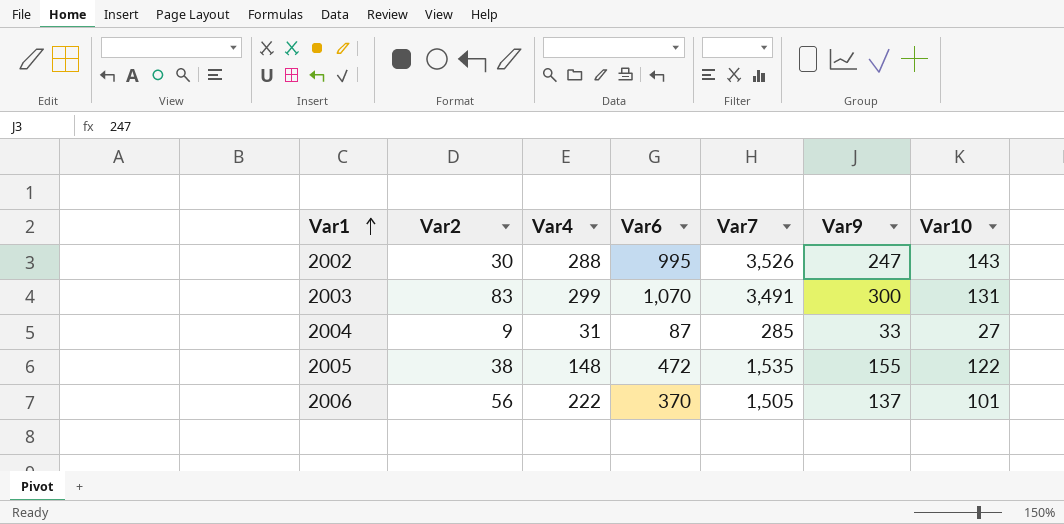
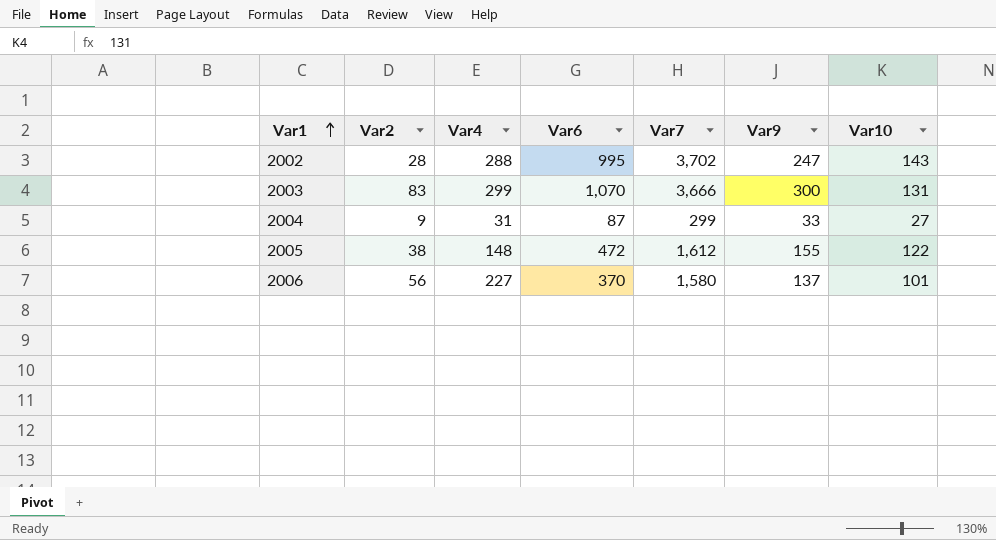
2002 | Var2: 30 -> 28
2002 | Var7: 3,526 -> 3,702
2003 | Var7: 3,491 -> 3,666
2004 | Var7: 285 -> 299
2005 | Var7: 1,535 -> 1,612
2006 | Var4: 222 -> 227
2006 | Var7: 1,505 -> 1,580

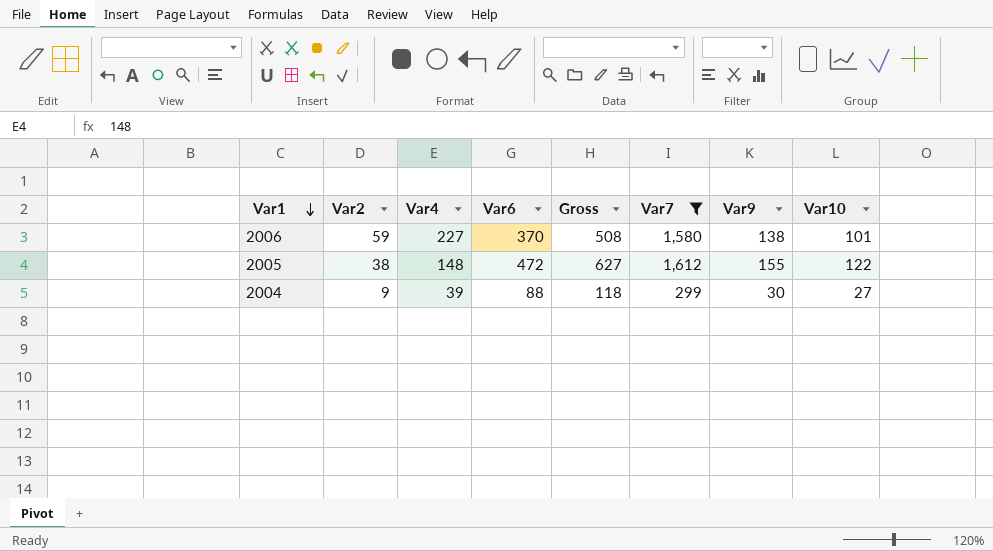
filter: none -> Var7 <= 1,612
row order: Var1 ascending -> Var1 descending
column Gross | formula: none -> [Var6] + [Var9]
2006 | Var2: 56 -> 59
2006 | Var9: 137 -> 138
2004 | Var4: 31 -> 39
2004 | Var6: 87 -> 88
2004 | Var9: 33 -> 30

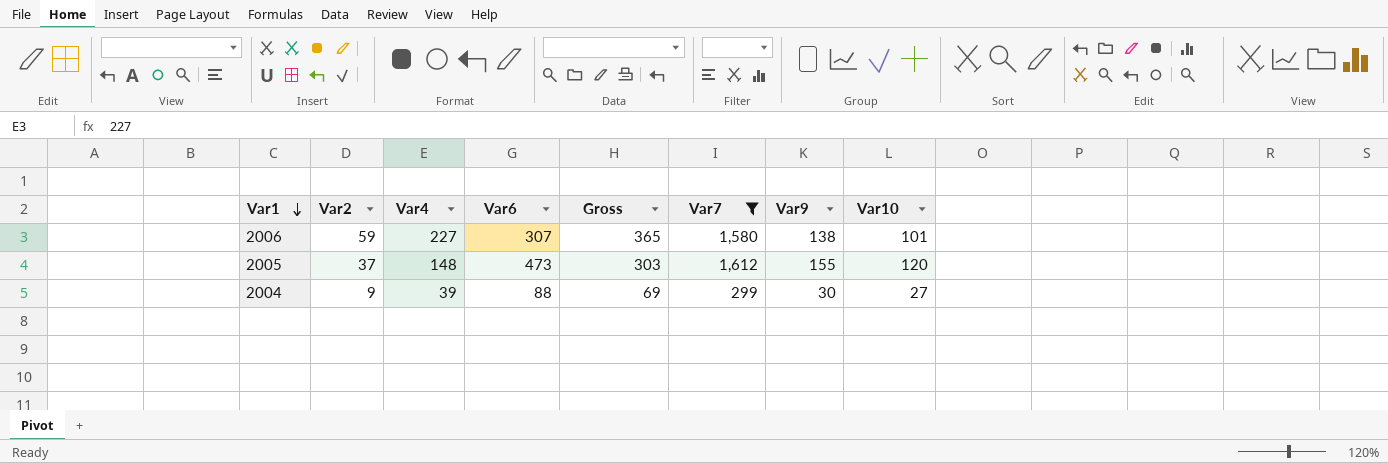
column Gross | formula: [Var6] + [Var9] -> [Var4] + [Var9]
2006 | Var6: 370 -> 307
2005 | Var2: 38 -> 37
2005 | Var6: 472 -> 473
2005 | Var10: 122 -> 120

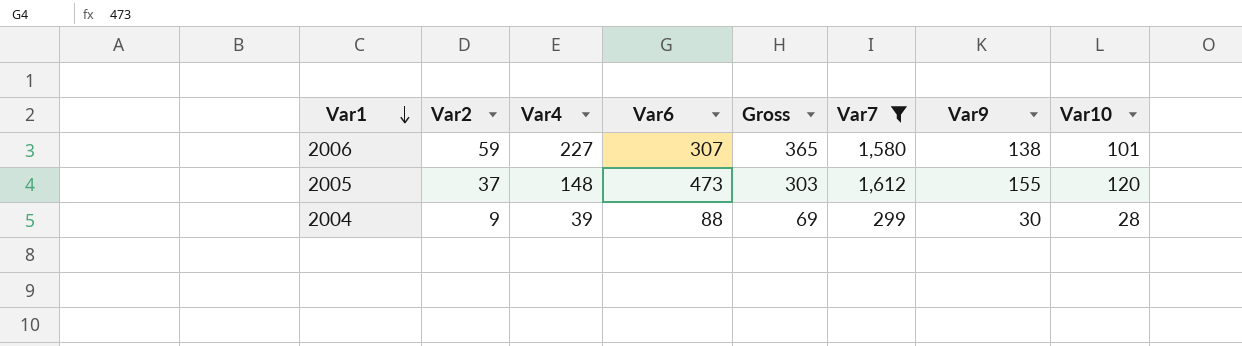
2004 | Var10: 27 -> 28

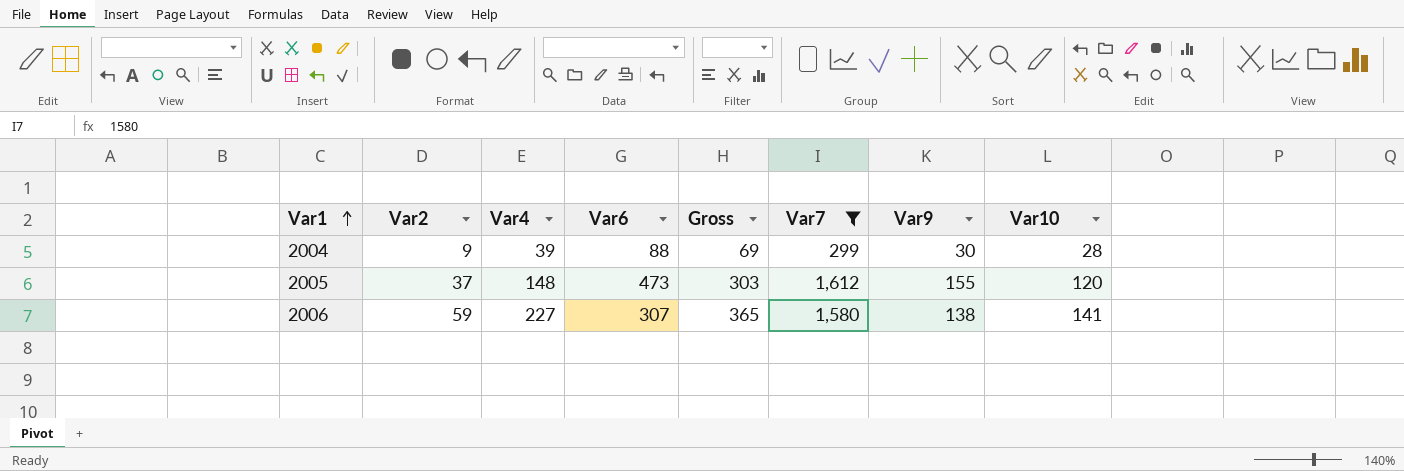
row order: Var1 descending -> Var1 ascending
2006 | Var10: 101 -> 141

